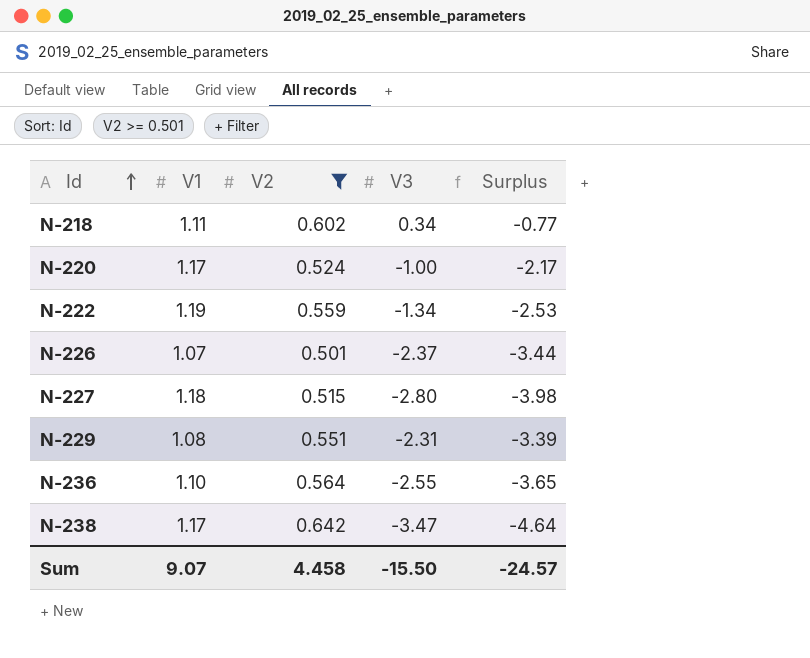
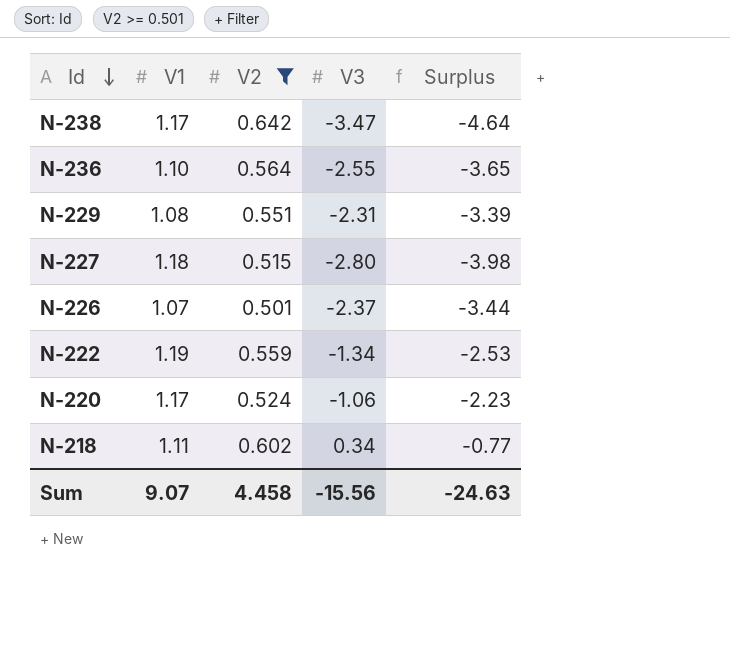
row order: Id ascending -> Id descending
N-220 | V3: -1.00 -> -1.06
N-220 | Surplus: -2.17 -> -2.23
Sum | V3: -15.50 -> -15.56
Sum | Surplus: -24.57 -> -24.63

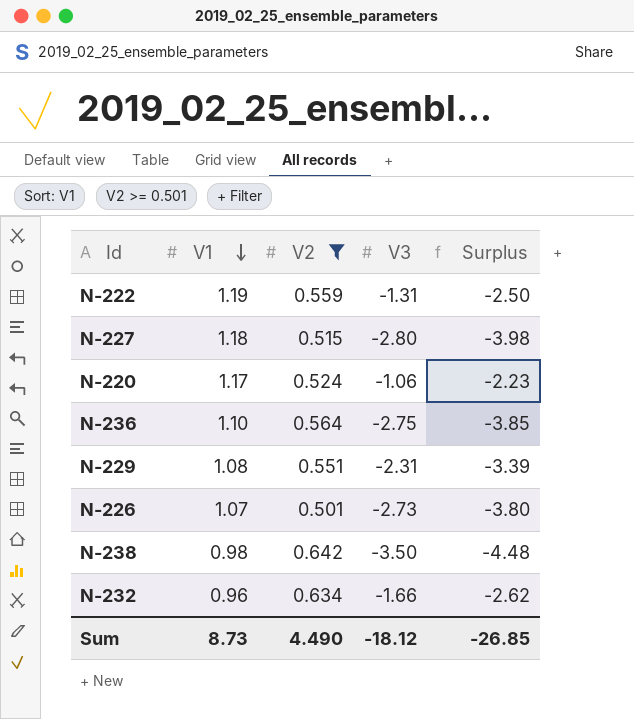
row order: Id descending -> V1 descending
row N-218: 1.11 | 0.602 | 0.34 | -0.77 -> none
N-222 | V3: -1.34 -> -1.31
N-222 | Surplus: -2.53 -> -2.50
N-236 | V3: -2.55 -> -2.75
N-236 | Surplus: -3.65 -> -3.85
N-226 | V3: -2.37 -> -2.73
N-226 | Surplus: -3.44 -> -3.80
N-238 | V1: 1.17 -> 0.98
N-238 | V3: -3.47 -> -3.50
N-238 | Surplus: -4.64 -> -4.48
row N-232: none -> 0.96 | 0.634 | -1.66 | -2.62
Sum | V1: 9.07 -> 8.73
Sum | V2: 4.458 -> 4.490
Sum | V3: -15.56 -> -18.12
Sum | Surplus: -24.63 -> -26.85

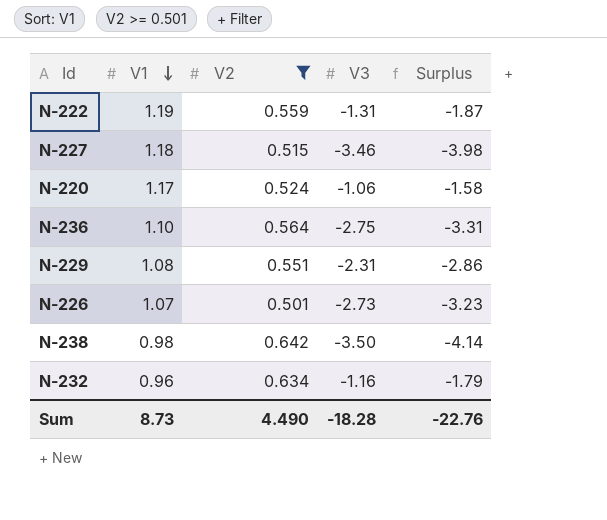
column Surplus | formula: [V3] - [V1] -> [V3] - [V2]
N-227 | V3: -2.80 -> -3.46
N-232 | V3: -1.66 -> -1.16
Sum | V3: -18.12 -> -18.28
Sum | Surplus: -26.85 -> -22.76

